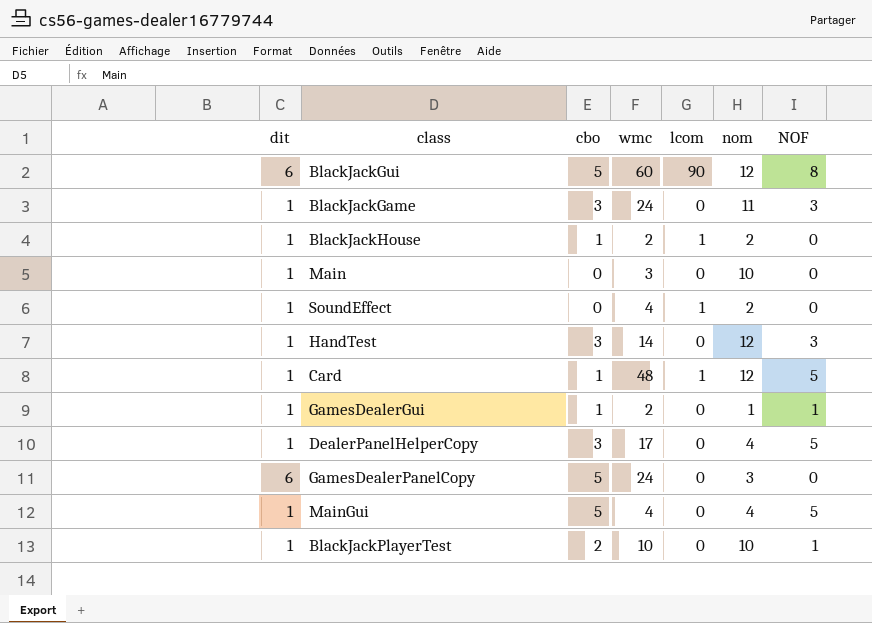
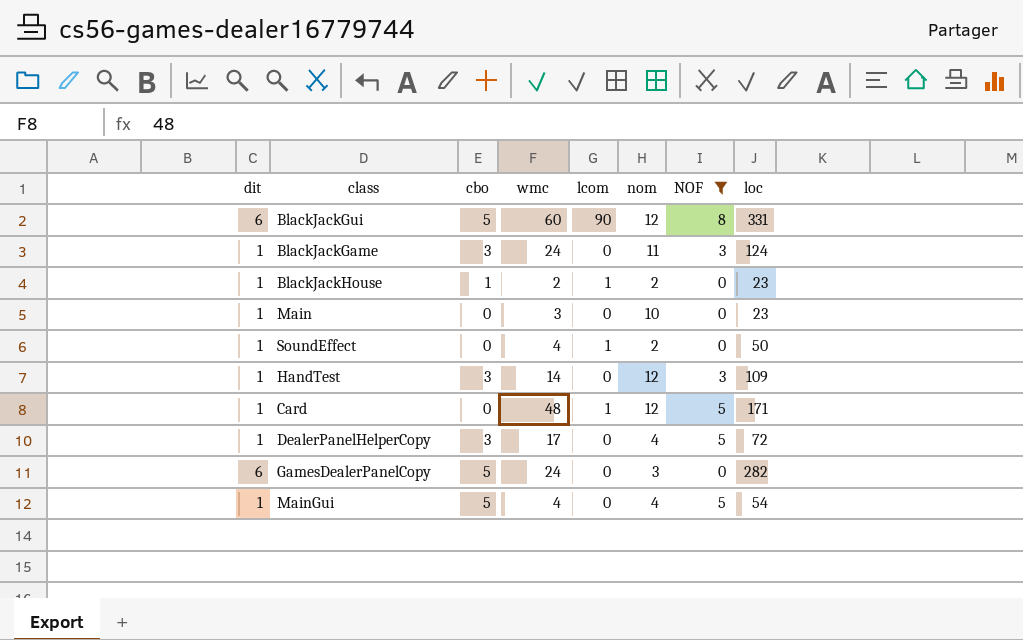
filter: none -> NOF != 1
column loc | position: none -> 8
Card | cbo: 1 -> 0

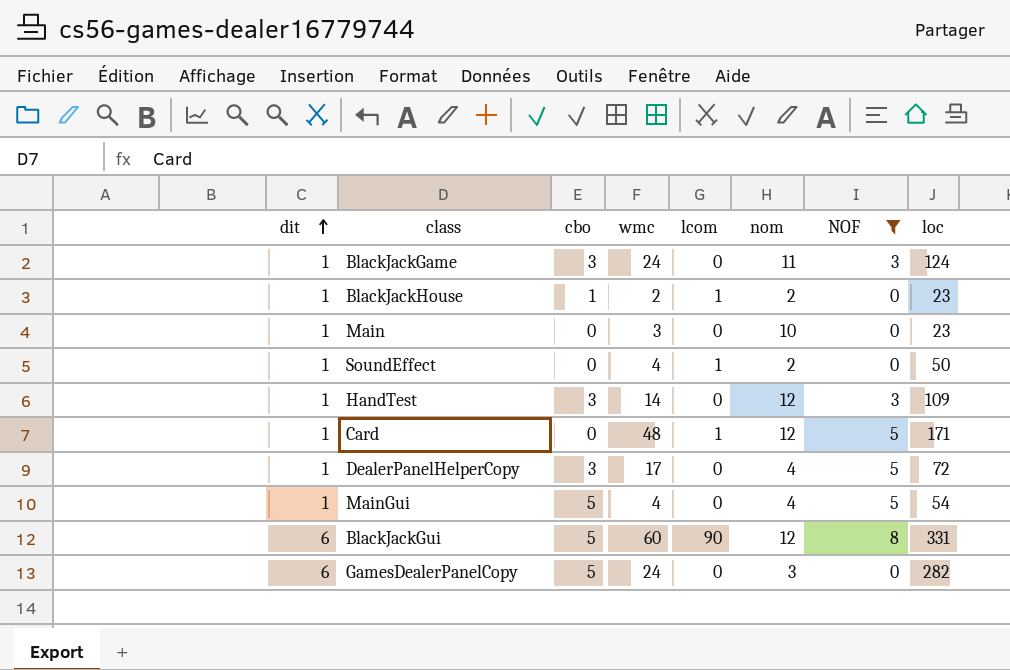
row order: none -> dit ascending

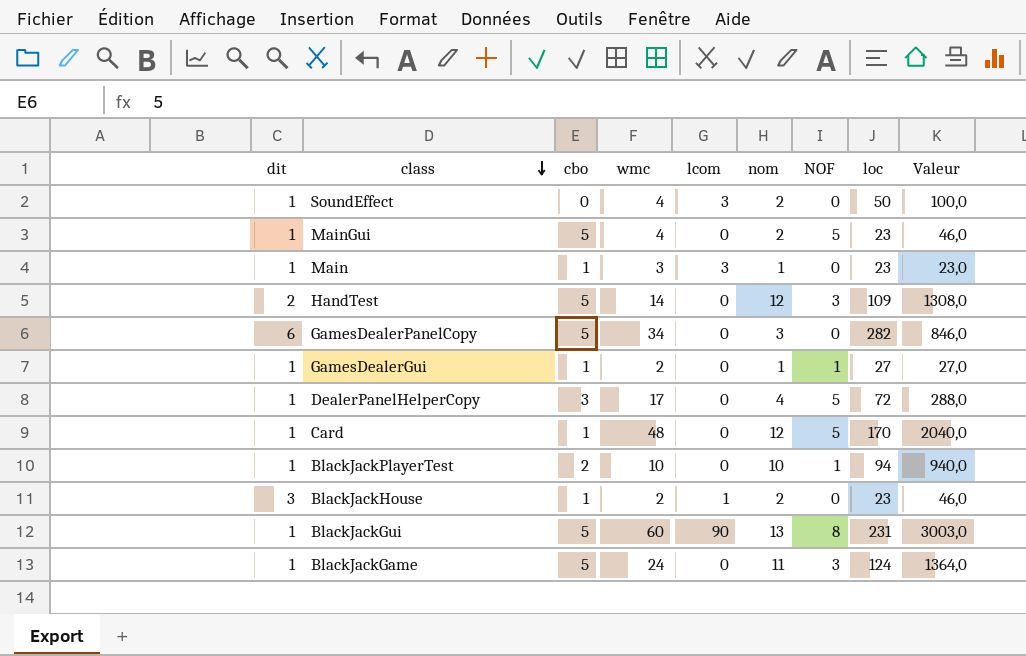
filter: NOF != 1 -> none
row order: dit ascending -> class descending
column Valeur | formula: none -> [nom] * [loc]
SoundEffect | lcom: 1 -> 3
MainGui | nom: 4 -> 2
MainGui | loc: 54 -> 23
Main | cbo: 0 -> 1
Main | lcom: 0 -> 3
Main | nom: 10 -> 1
HandTest | dit: 1 -> 2
HandTest | cbo: 3 -> 5
GamesDealerPanelCopy | wmc: 24 -> 34
Card | cbo: 0 -> 1
Card | lcom: 1 -> 0
Card | loc: 171 -> 170
BlackJackHouse | dit: 1 -> 3
BlackJackGui | dit: 6 -> 1
BlackJackGui | nom: 12 -> 13
BlackJackGui | loc: 331 -> 231
BlackJackGame | cbo: 3 -> 5

